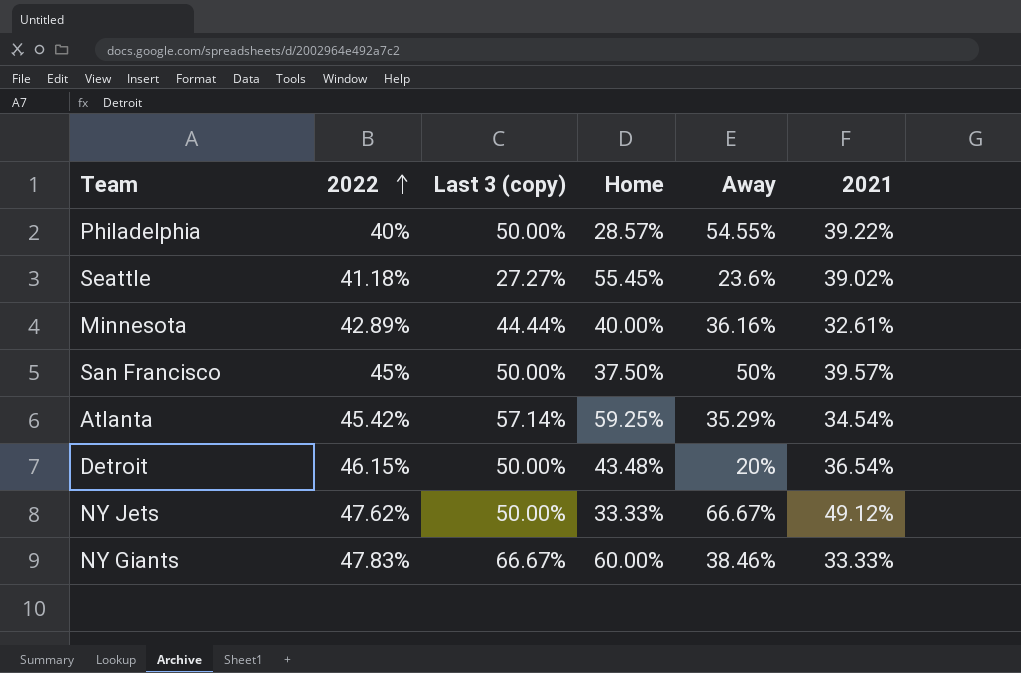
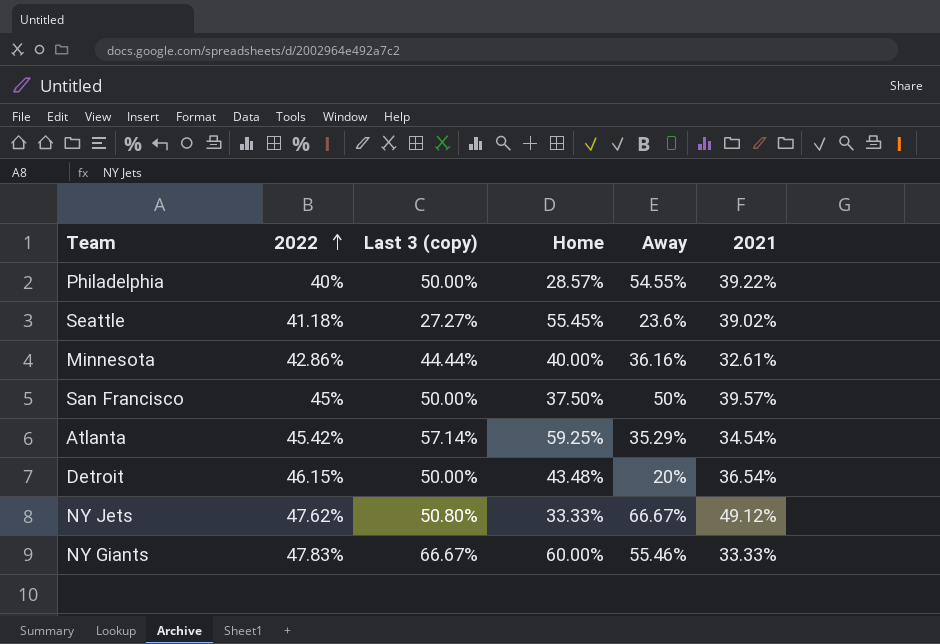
Minnesota | 2022: 42.89% -> 42.86%
NY Jets | Last 3 (copy): 50.00% -> 50.80%
NY Giants | Away: 38.46% -> 55.46%

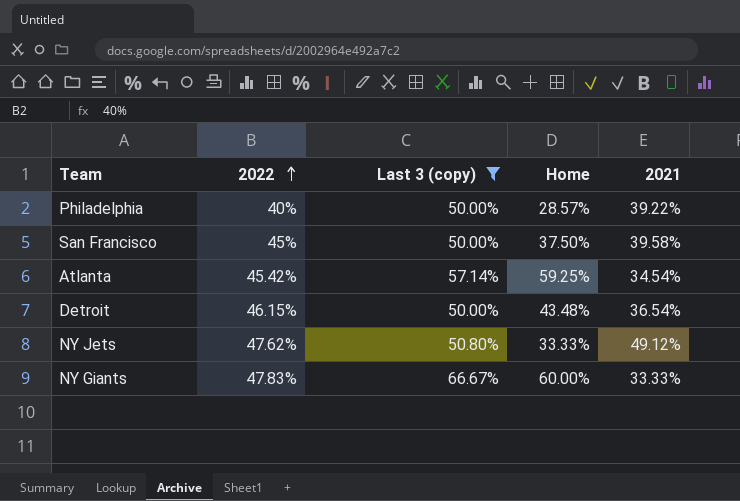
filter: none -> Last 3 (copy) >= 50.00%
column Away | position: 5 -> none
San Francisco | 2021: 39.57% -> 39.58%

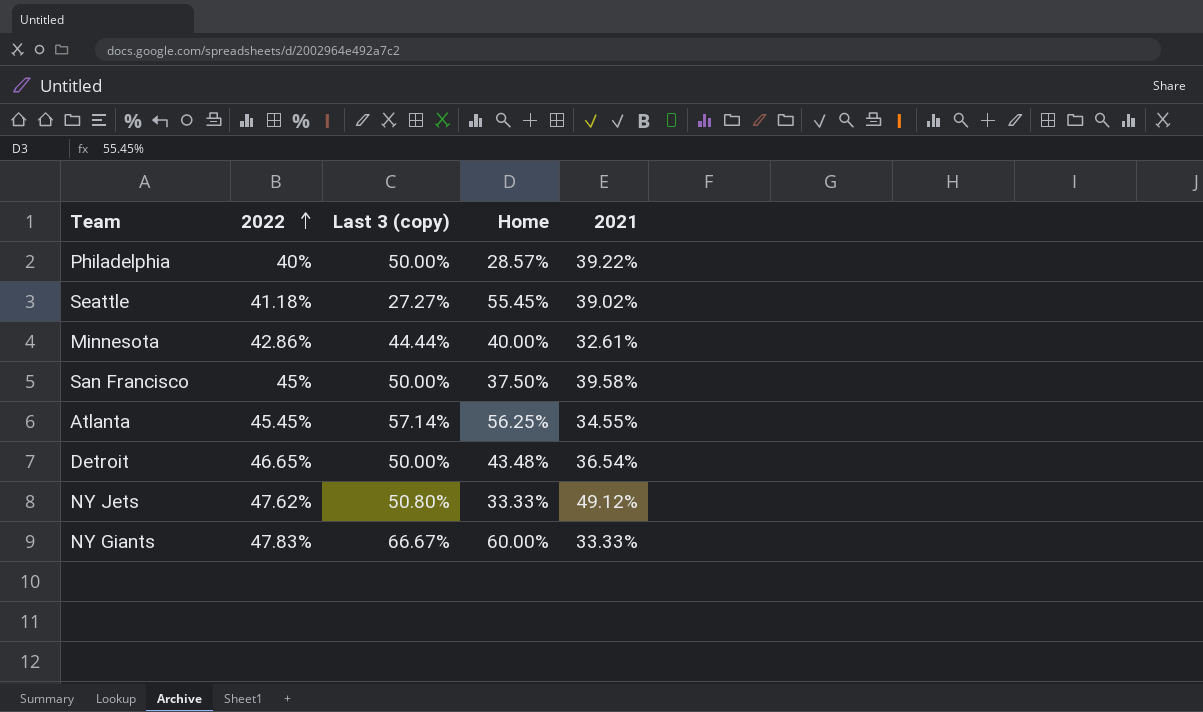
filter: Last 3 (copy) >= 50.00% -> none
Atlanta | 2022: 45.42% -> 45.45%
Atlanta | Home: 59.25% -> 56.25%
Atlanta | 2021: 34.54% -> 34.55%
Detroit | 2022: 46.15% -> 46.65%

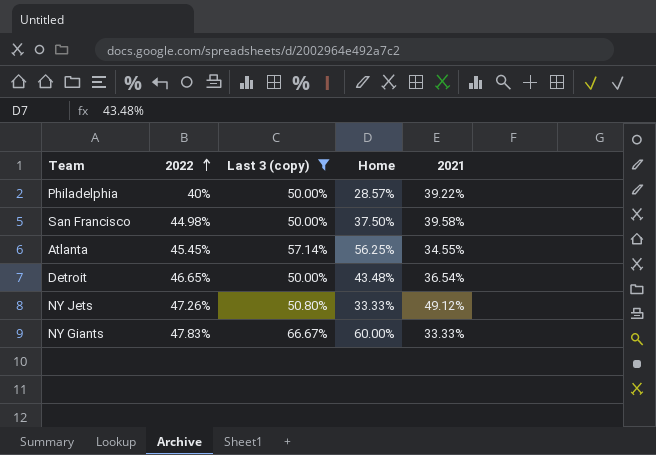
filter: none -> Last 3 (copy) >= 50.00%
San Francisco | 2022: 45% -> 44.98%
NY Jets | 2022: 47.62% -> 47.26%

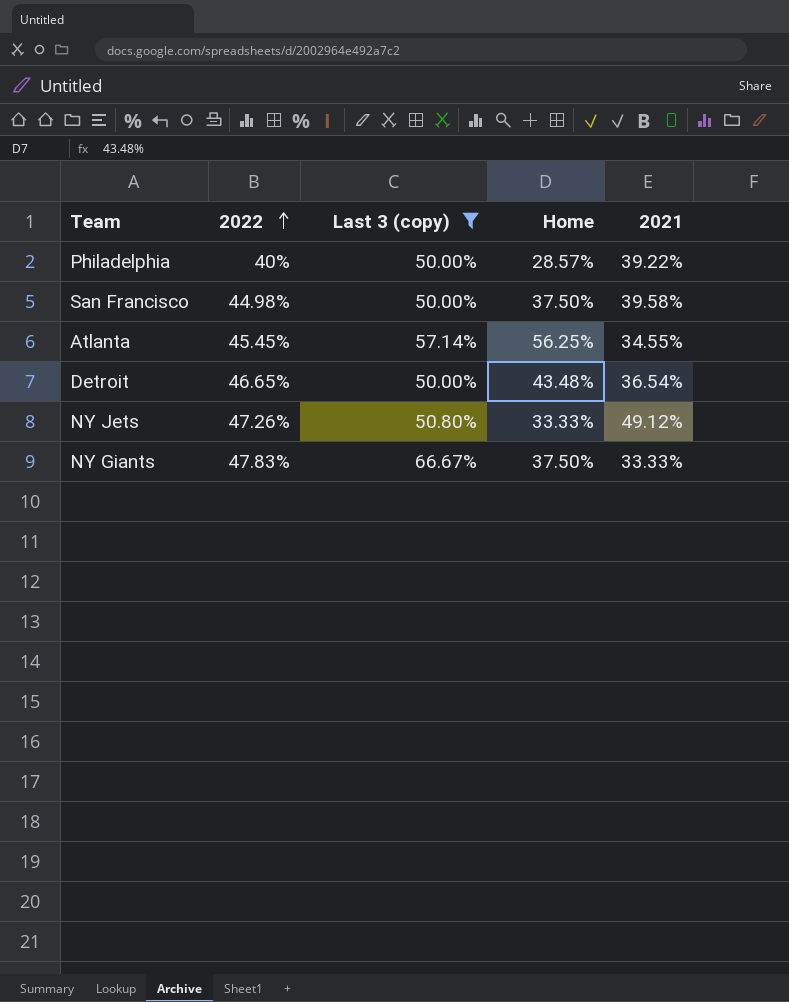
NY Giants | Home: 60.00% -> 37.50%

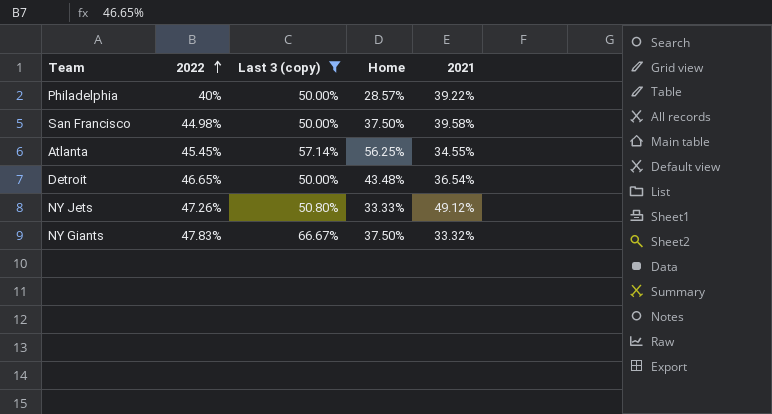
NY Giants | 2021: 33.33% -> 33.32%

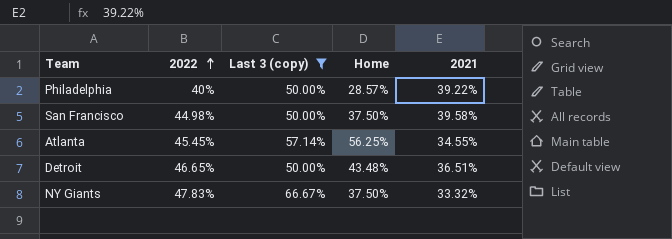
row NY Jets: 47.26% | 50.80% | 33.33% | 49.12% -> none
Detroit | 2021: 36.54% -> 36.51%

